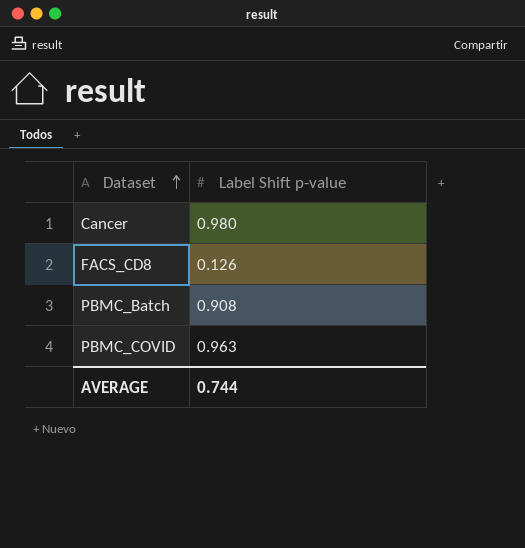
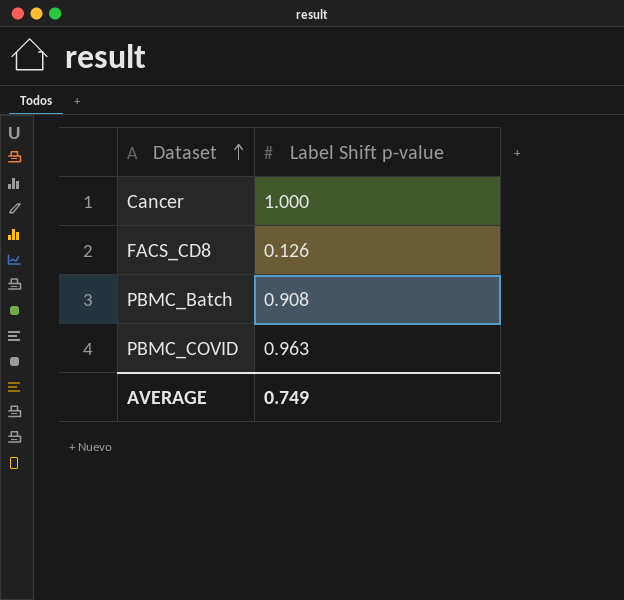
Cancer | Label Shift p-value: 0.980 -> 1.000
AVERAGE | Label Shift p-value: 0.744 -> 0.749

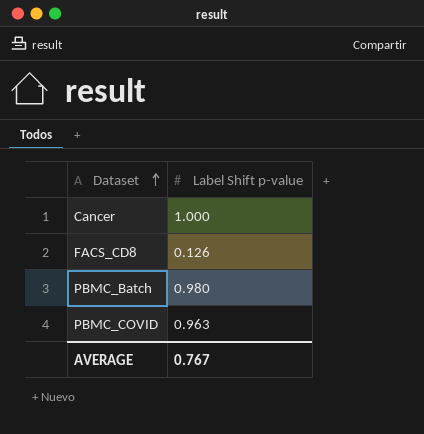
PBMC_Batch | Label Shift p-value: 0.908 -> 0.980
AVERAGE | Label Shift p-value: 0.749 -> 0.767

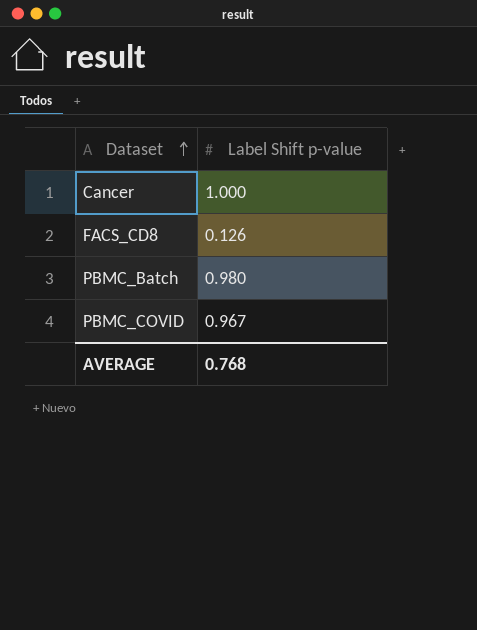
PBMC_COVID | Label Shift p-value: 0.963 -> 0.967
AVERAGE | Label Shift p-value: 0.767 -> 0.768

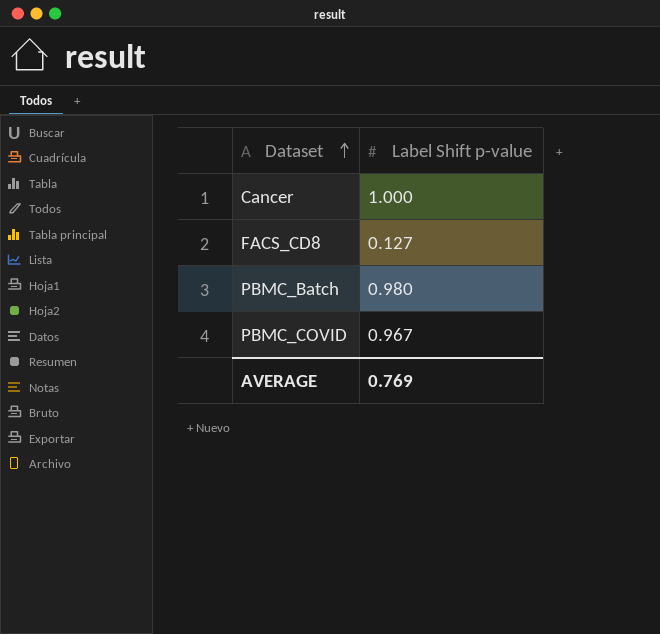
FACS_CD8 | Label Shift p-value: 0.126 -> 0.127
AVERAGE | Label Shift p-value: 0.768 -> 0.769

